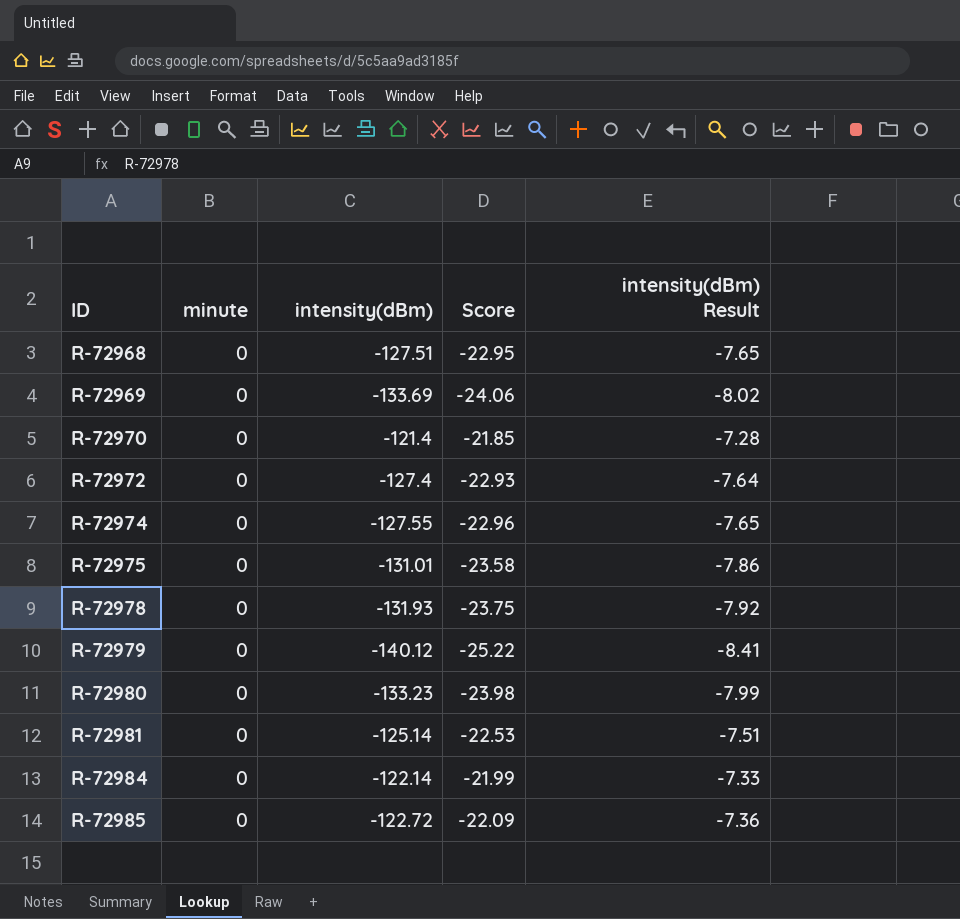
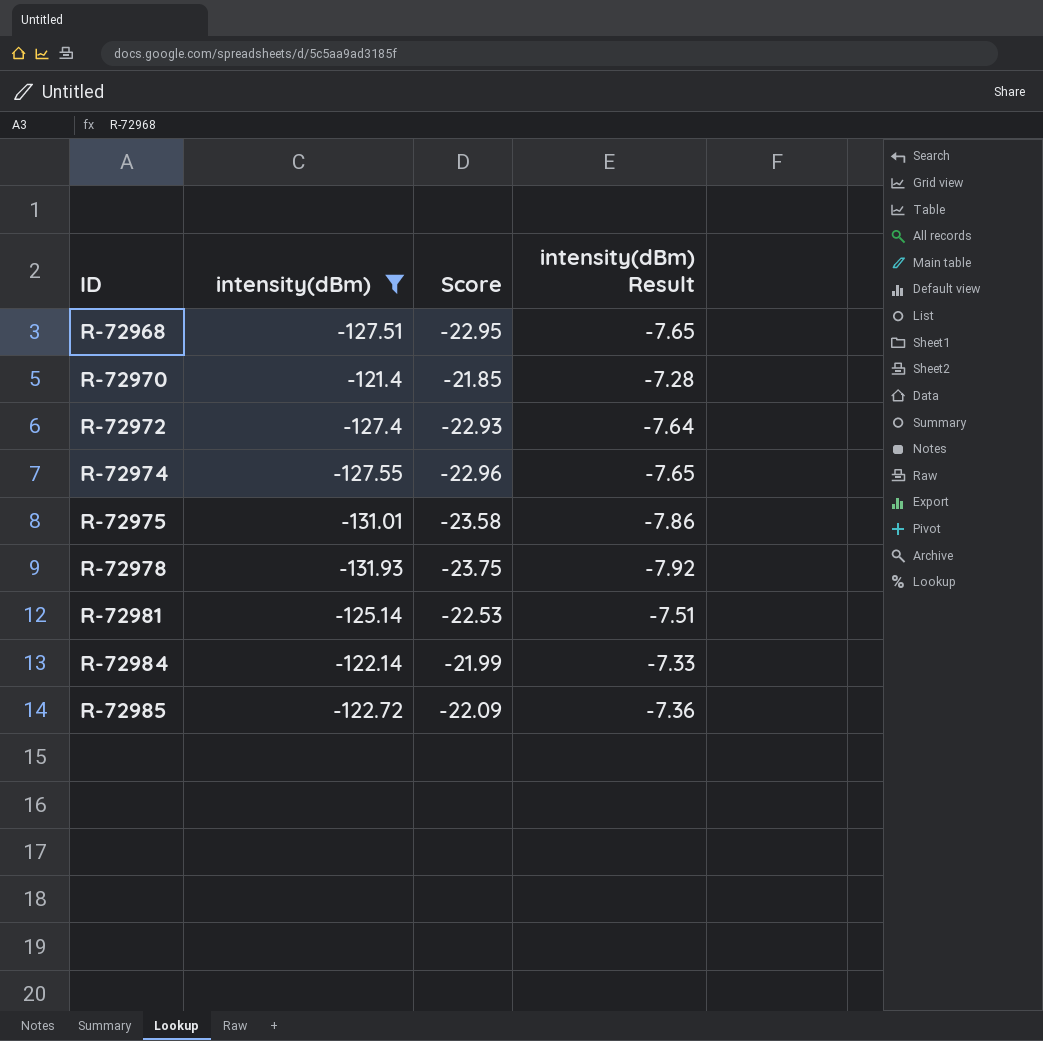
filter: none -> intensity(dBm) >= -131.93
column minute | position: 2 -> none

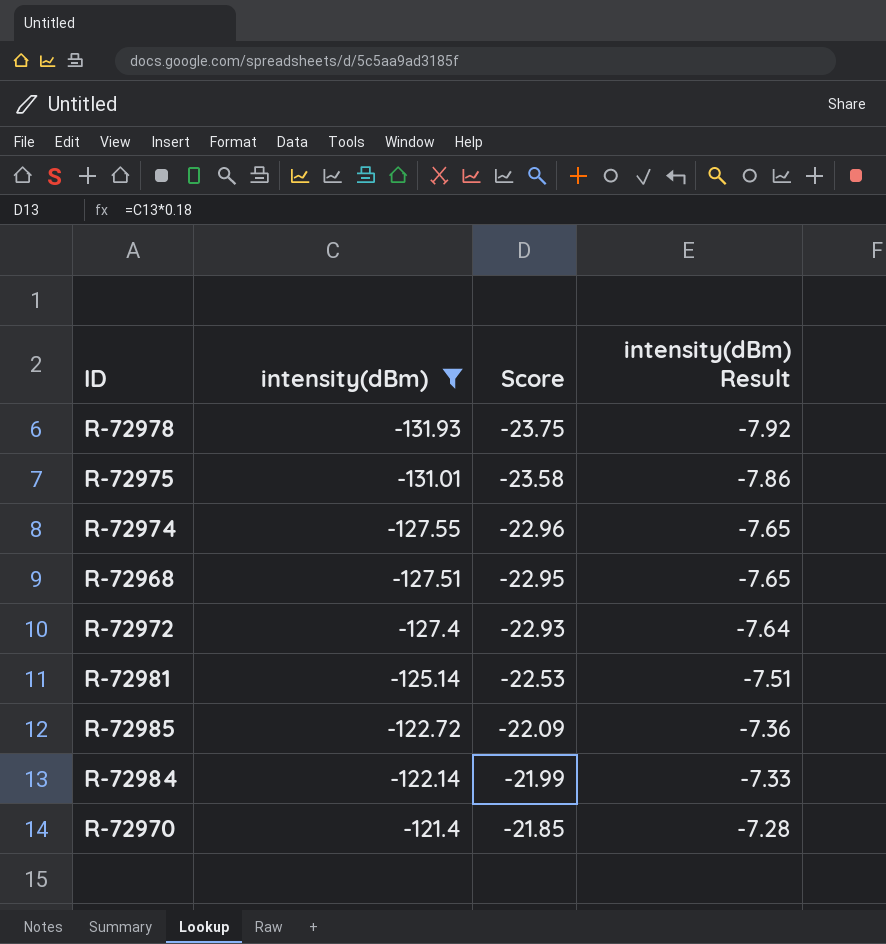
row order: ID ascending -> intensity(dBm) ascending

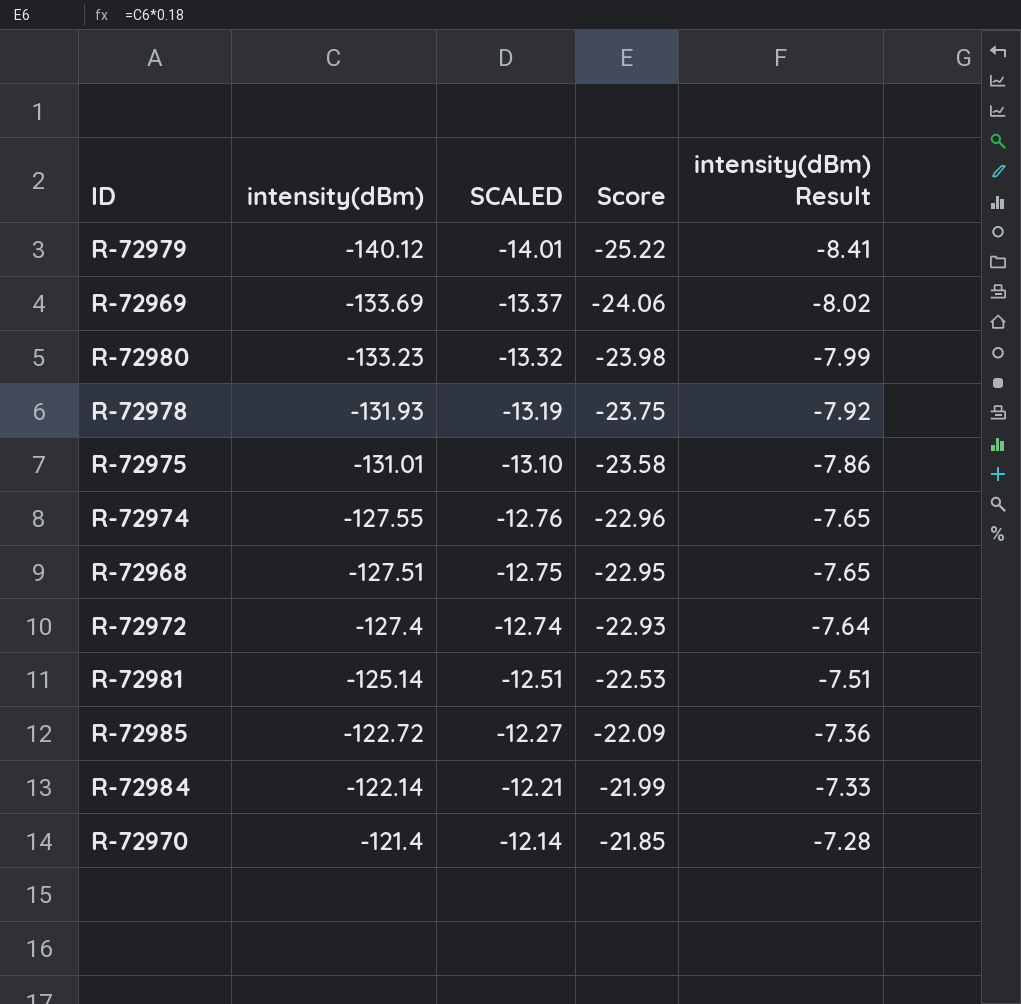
filter: intensity(dBm) >= -131.93 -> none
column SCALED | formula: none -> [intensity(dBm)] * 0.1

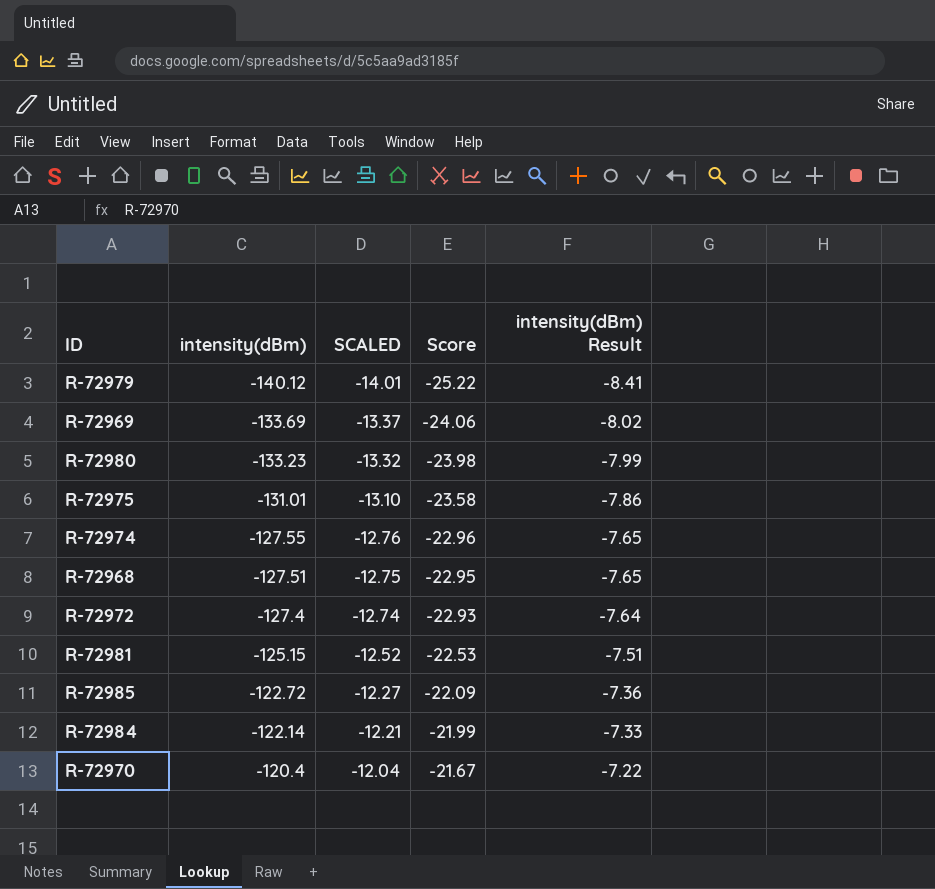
row R-72978: -131.93 | -13.19 | -23.75 | -7.92 -> none
R-72981 | intensity(dBm): -125.14 -> -125.15
R-72981 | SCALED: -12.51 -> -12.52
R-72970 | intensity(dBm): -121.4 -> -120.4
R-72970 | SCALED: -12.14 -> -12.04
R-72970 | Score: -21.85 -> -21.67
R-72970 | intensity(dBm) Result: -7.28 -> -7.22

